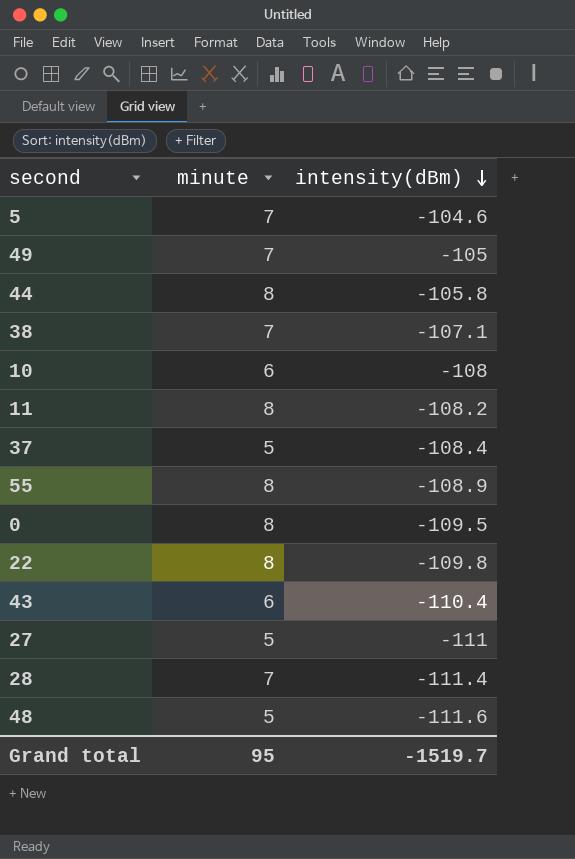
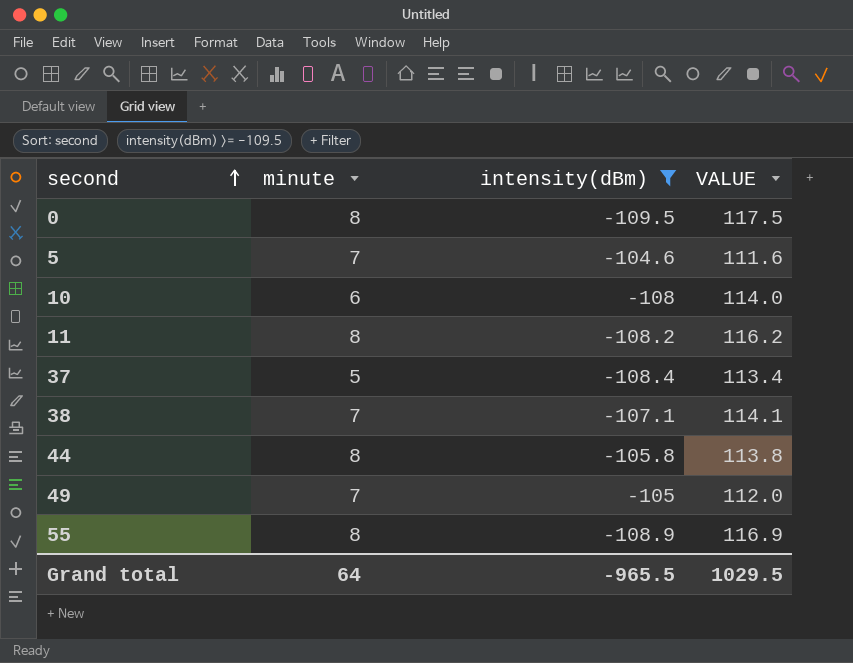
filter: none -> intensity(dBm) >= -109.5
row order: intensity(dBm) descending -> second ascending
column VALUE | formula: none -> [minute] - [intensity(dBm)]
Grand total | minute: 95 -> 64
Grand total | intensity(dBm): -1519.7 -> -965.5

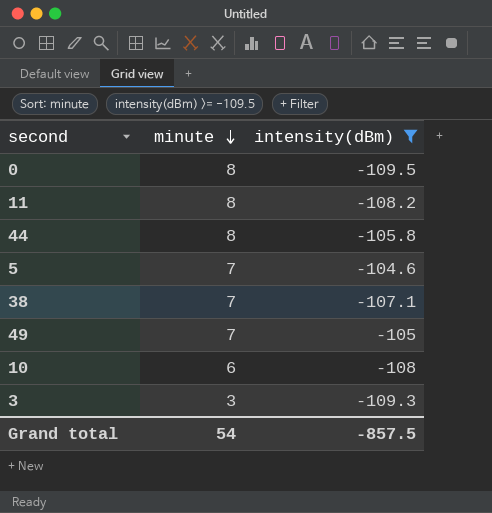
row order: second ascending -> minute descending
column VALUE | formula: [minute] - [intensity(dBm)] -> none
row 37: 5 | -108.4 | 113.4 -> none
row 55: 8 | -108.9 | 116.9 -> none
row 3: none -> 3 | -109.3
Grand total | minute: 64 -> 54
Grand total | intensity(dBm): -965.5 -> -857.5

